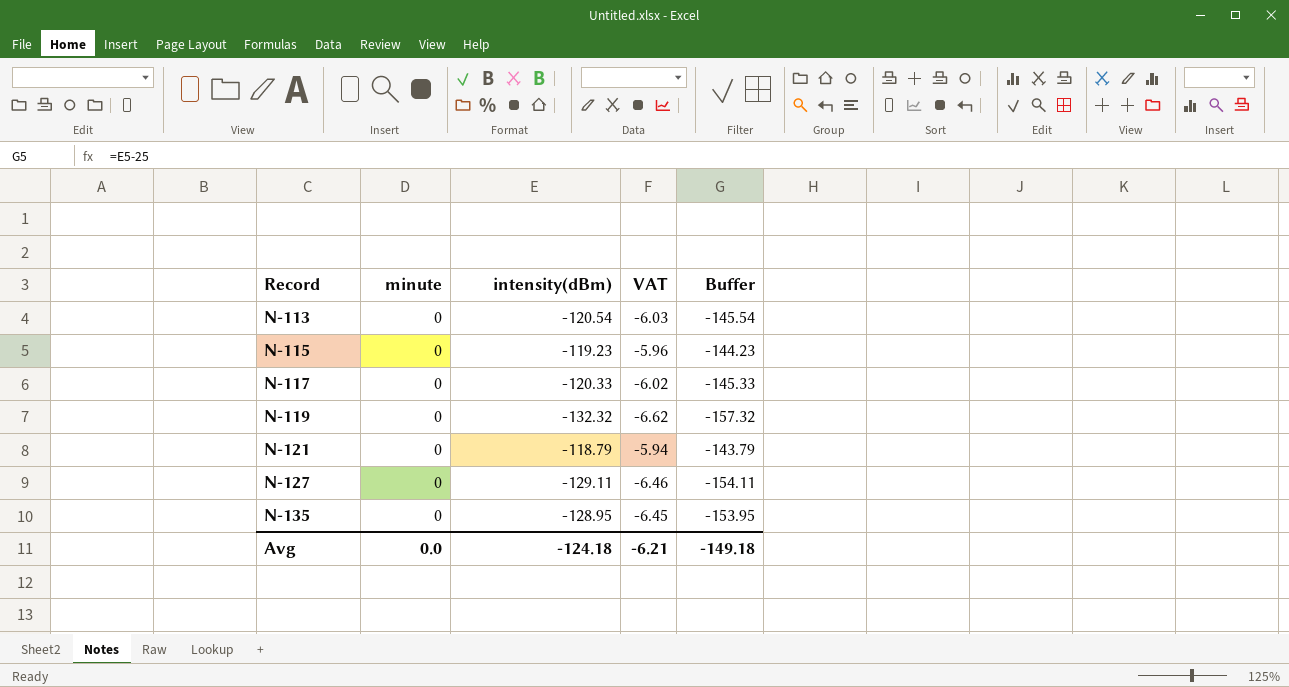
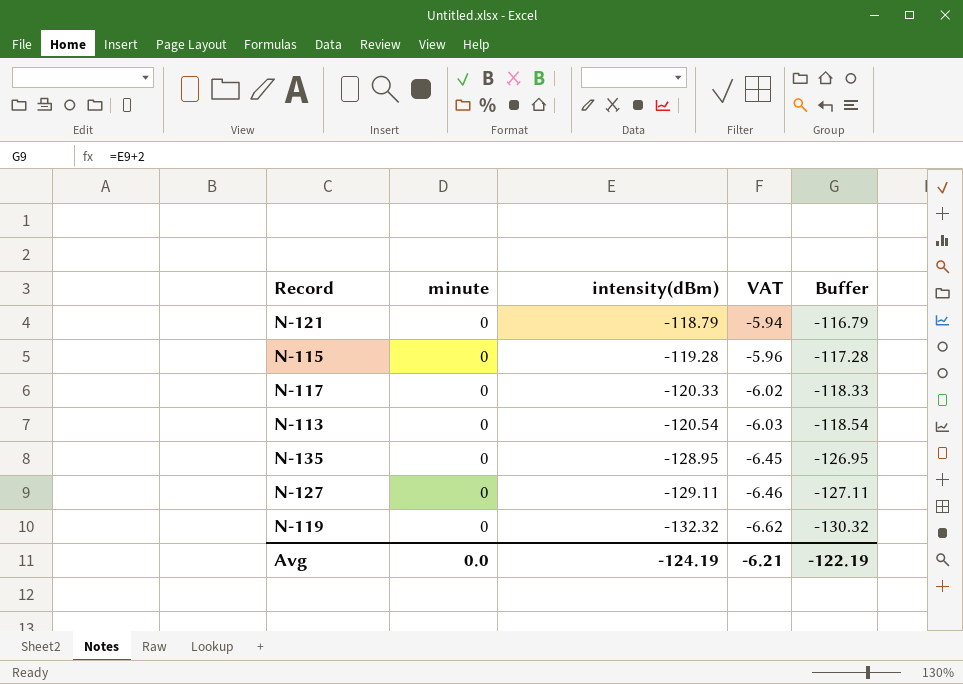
row order: Record ascending -> intensity(dBm) descending
column Buffer | formula: [intensity(dBm)] - 25 -> [intensity(dBm)] + 2
N-115 | intensity(dBm): -119.23 -> -119.28
Avg | intensity(dBm): -124.18 -> -124.19
Avg | Buffer: -149.18 -> -122.19

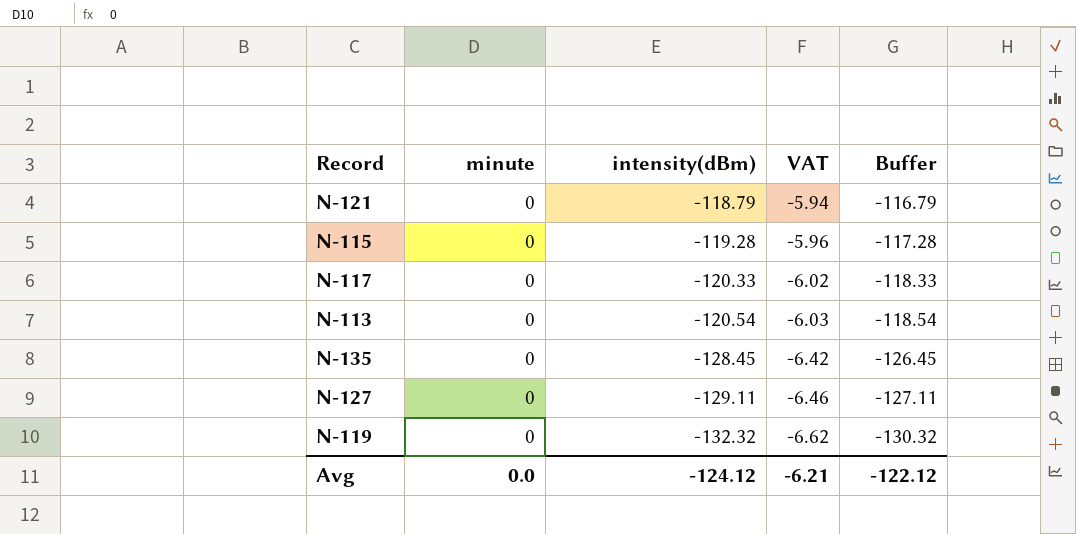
N-135 | intensity(dBm): -128.95 -> -128.45
N-135 | VAT: -6.45 -> -6.42
N-135 | Buffer: -126.95 -> -126.45
Avg | intensity(dBm): -124.19 -> -124.12
Avg | Buffer: -122.19 -> -122.12

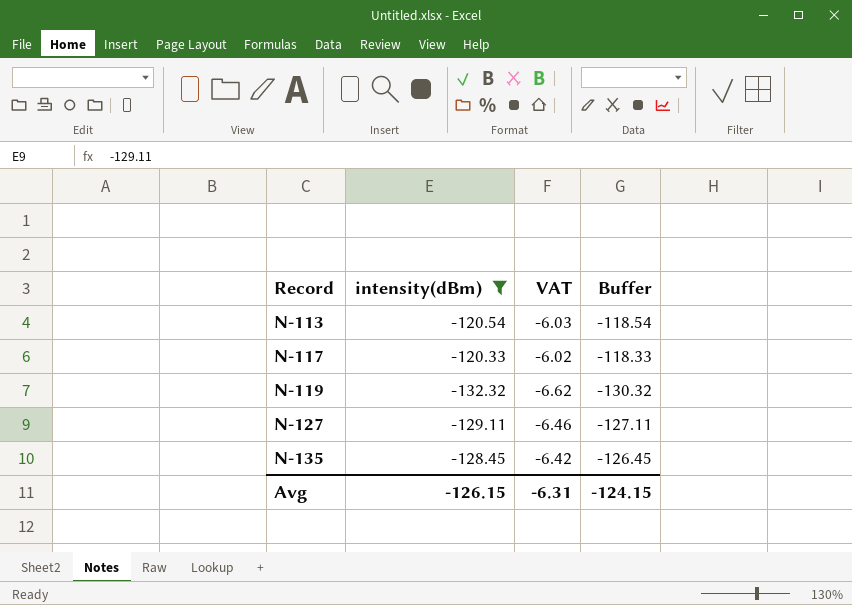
filter: none -> intensity(dBm) <= -120.33
row order: intensity(dBm) descending -> Record ascending
column minute | position: 2 -> none
Avg | intensity(dBm): -124.12 -> -126.15
Avg | VAT: -6.21 -> -6.31
Avg | Buffer: -122.12 -> -124.15

